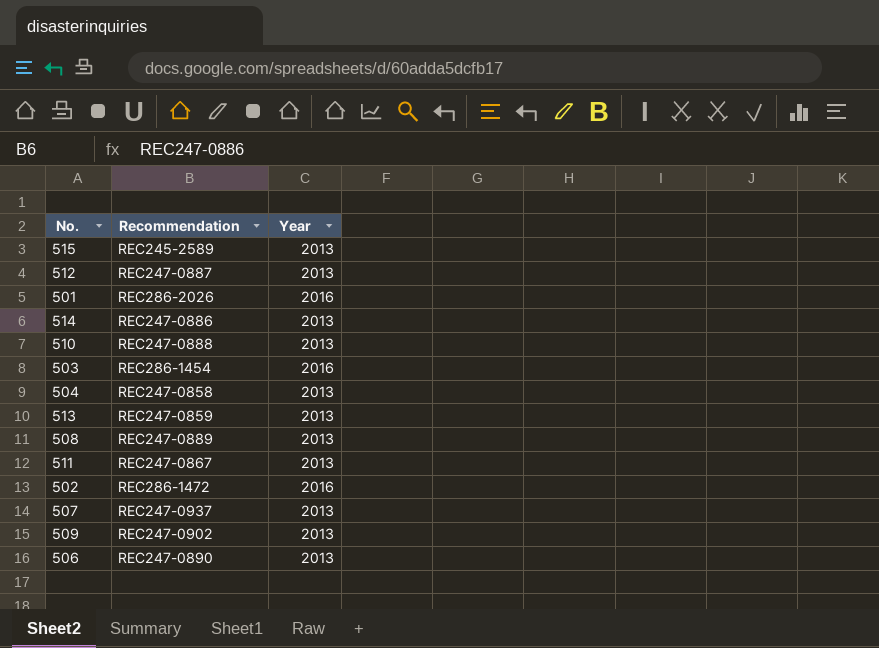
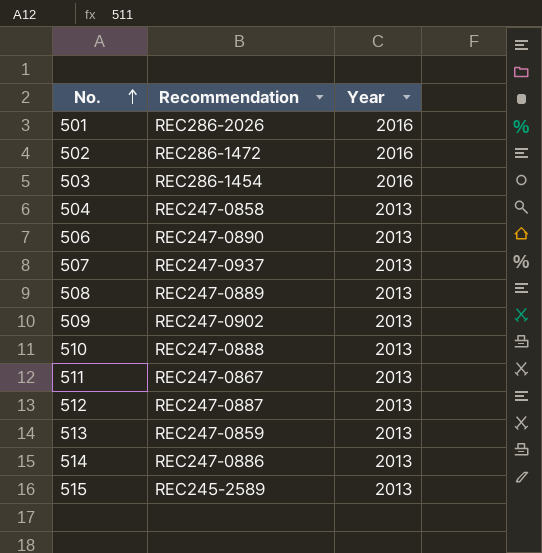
row order: none -> No. ascending

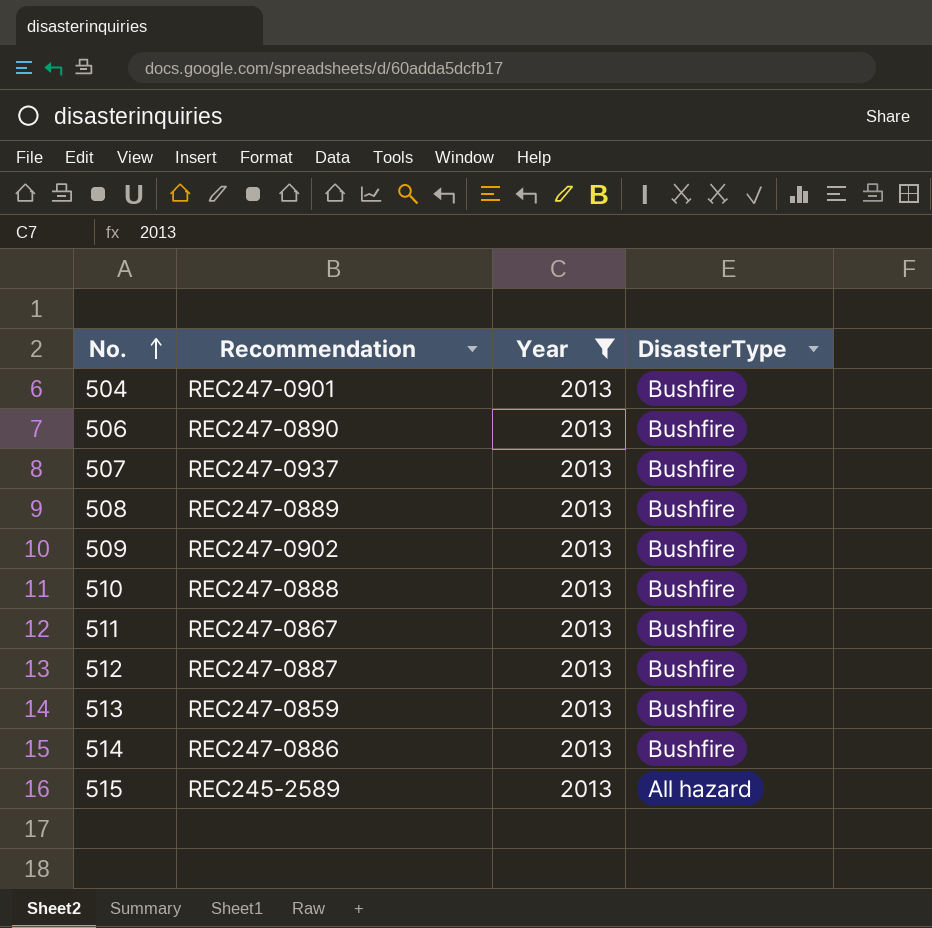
filter: none -> Year = 2013
column DisasterType | position: none -> 4
504 | Recommendation: REC247-0858 -> REC247-0901

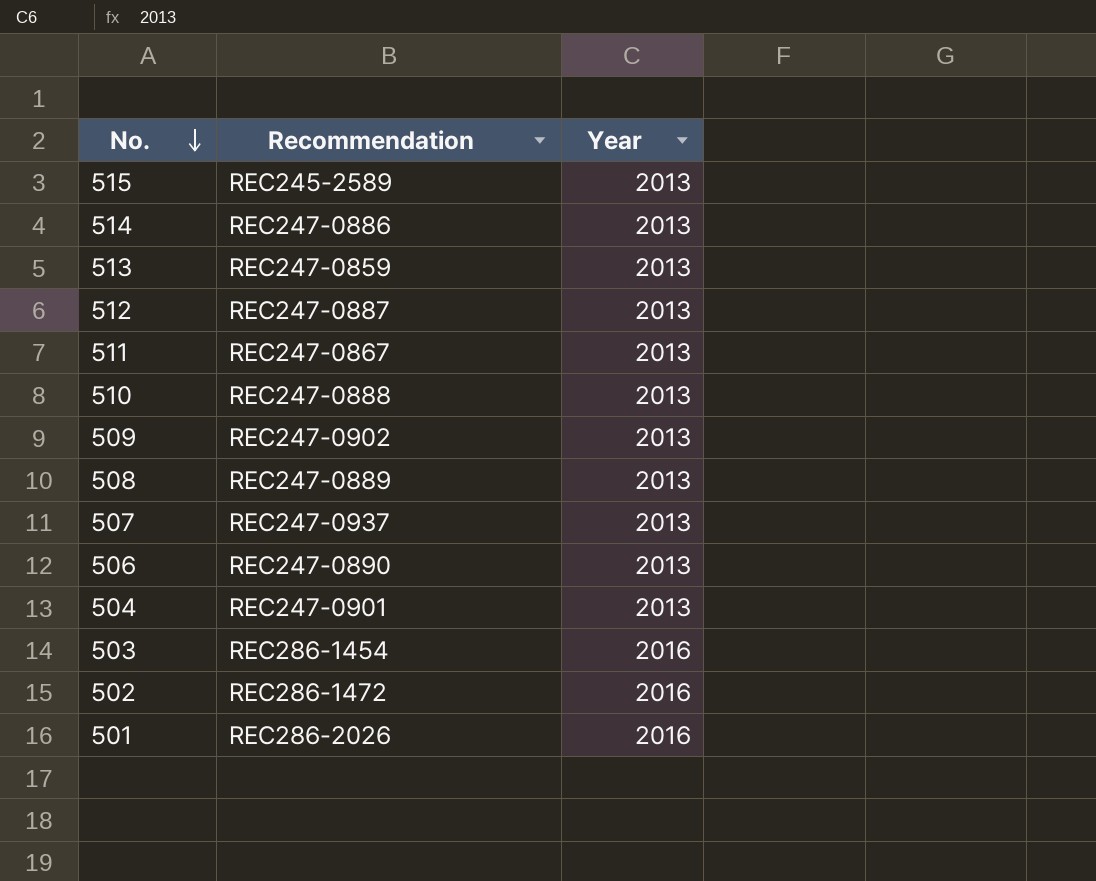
filter: Year = 2013 -> none
row order: No. ascending -> No. descending
column DisasterType | position: 4 -> none

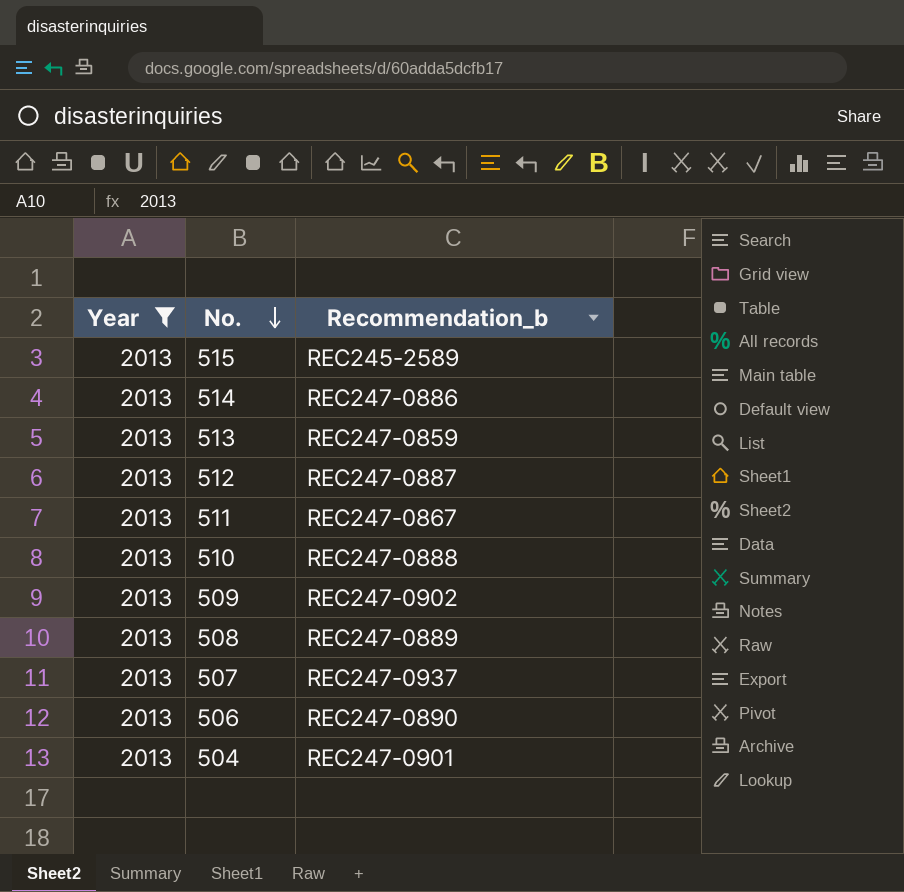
filter: none -> Year = 2013
column Year | position: 3 -> 1
column name: Recommendation -> Recommendation_b

